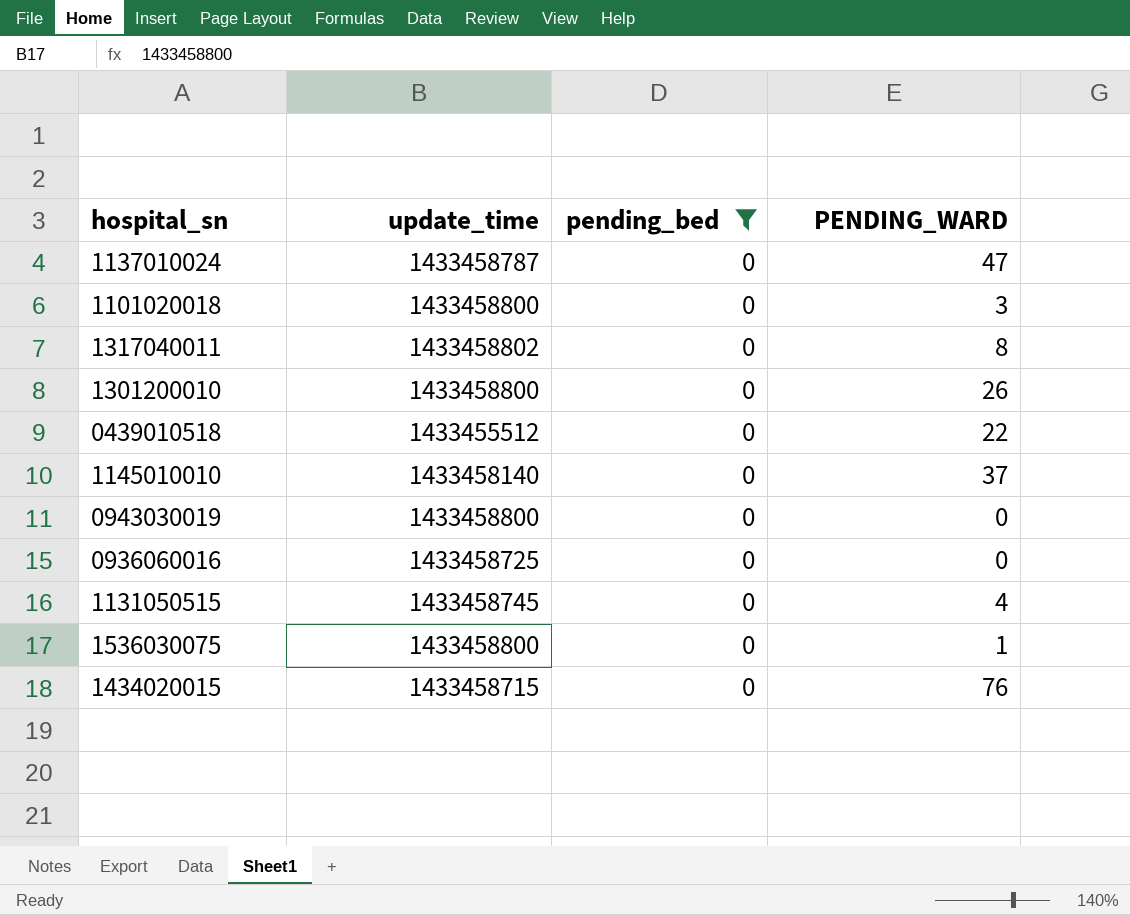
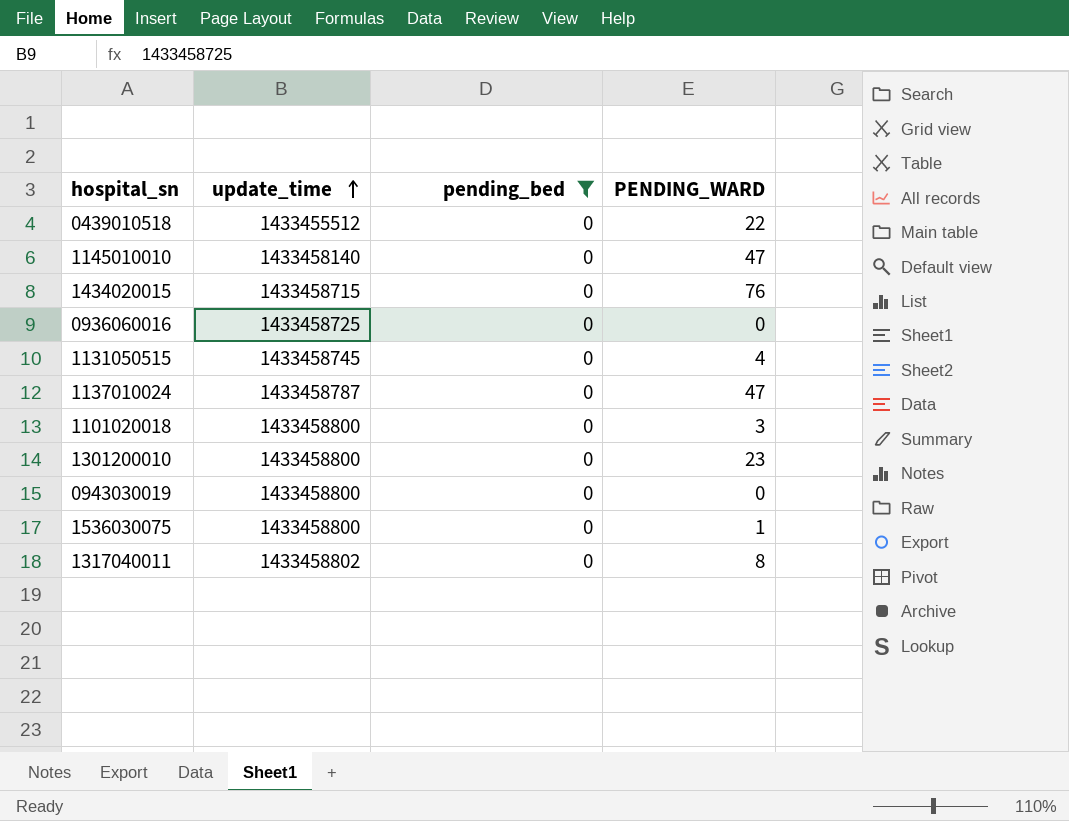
row order: none -> update_time ascending
1145010010 | PENDING_WARD: 37 -> 47
1301200010 | PENDING_WARD: 26 -> 23

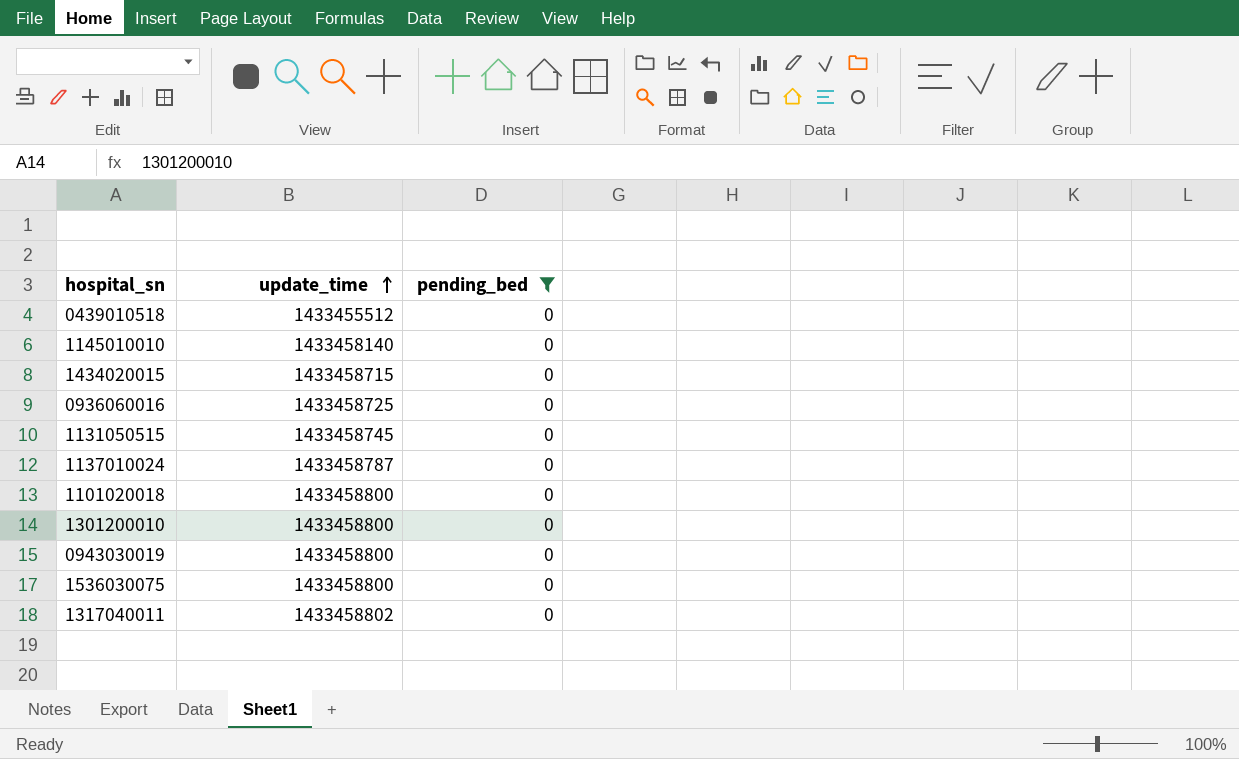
column PENDING_WARD | position: 4 -> none

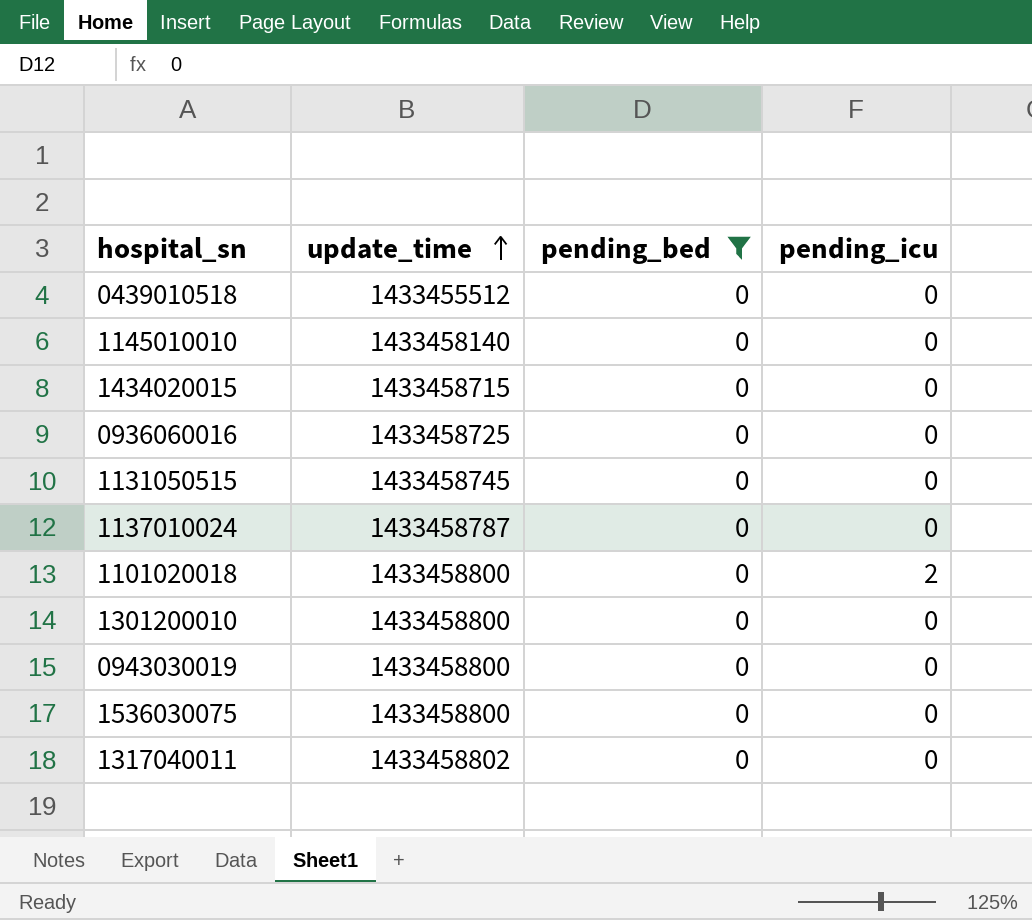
column pending_icu | position: none -> 4

